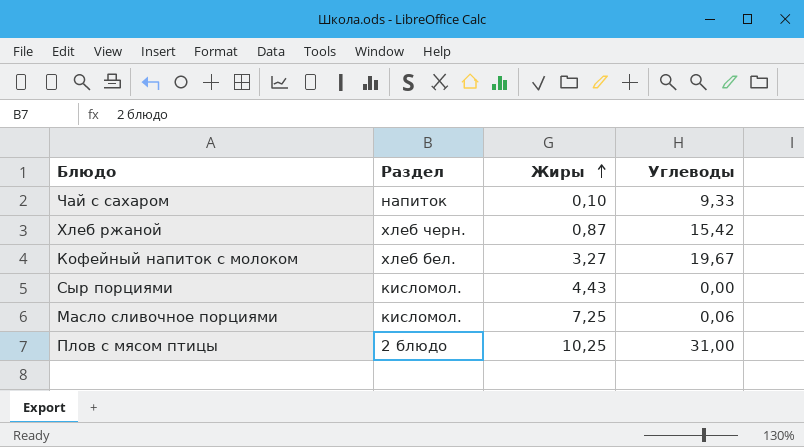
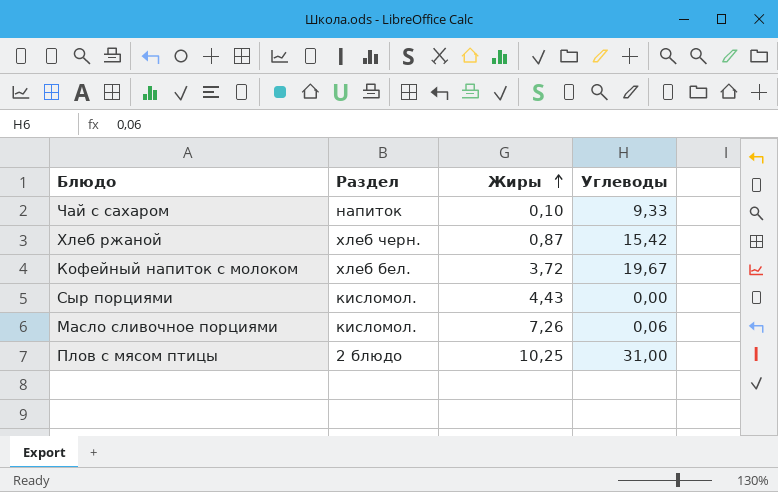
Кофейный напиток с молоком | Жиры: 3,27 -> 3,72
Масло сливочное порциями | Жиры: 7,25 -> 7,26

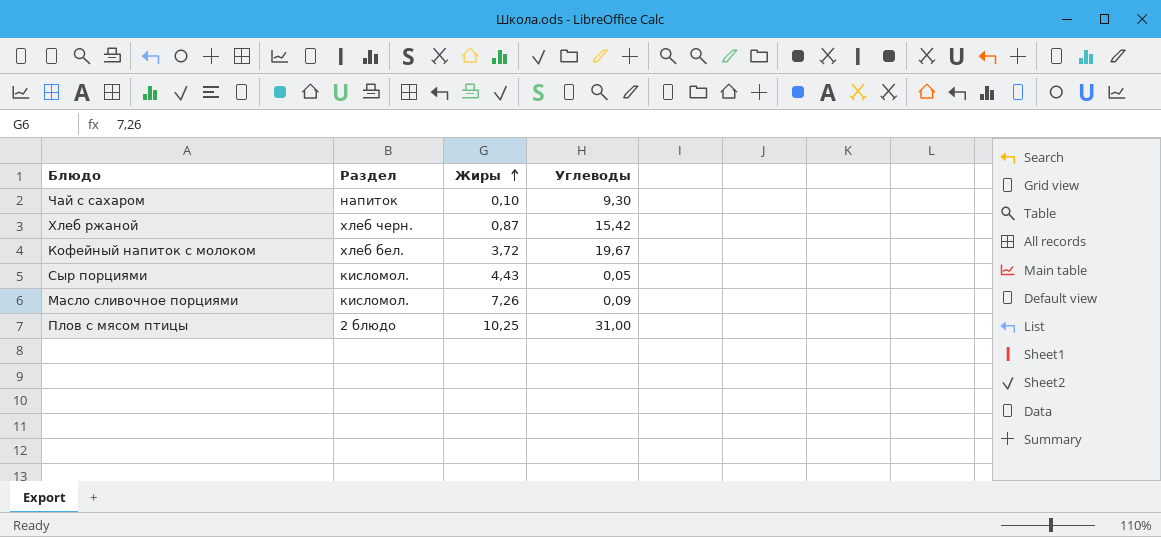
Чай с сахаром | Углеводы: 9,33 -> 9,30
Сыр порциями | Углеводы: 0,00 -> 0,05
Масло сливочное порциями | Углеводы: 0,06 -> 0,09

